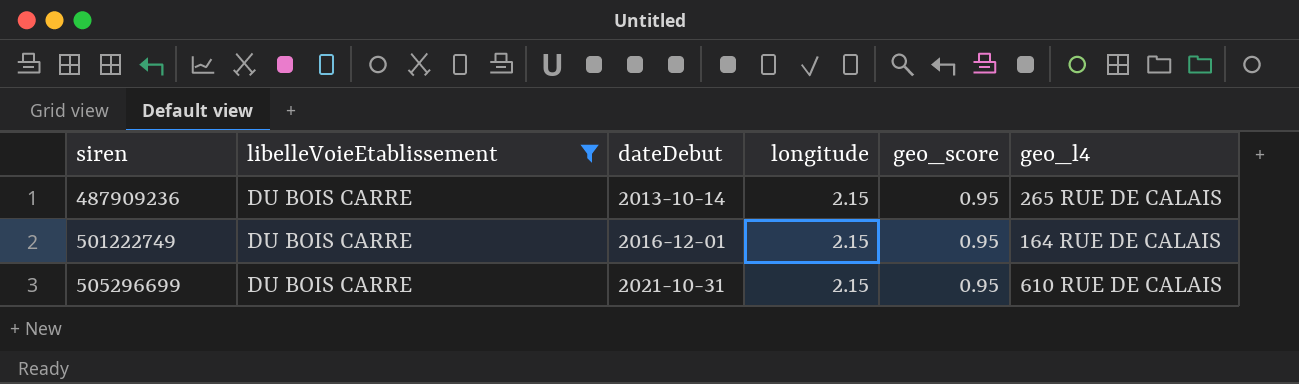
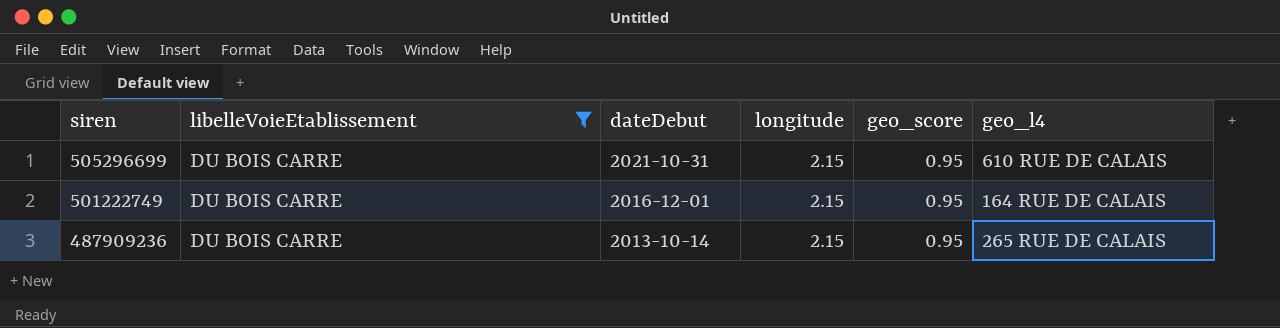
row order: siren ascending -> siren descending

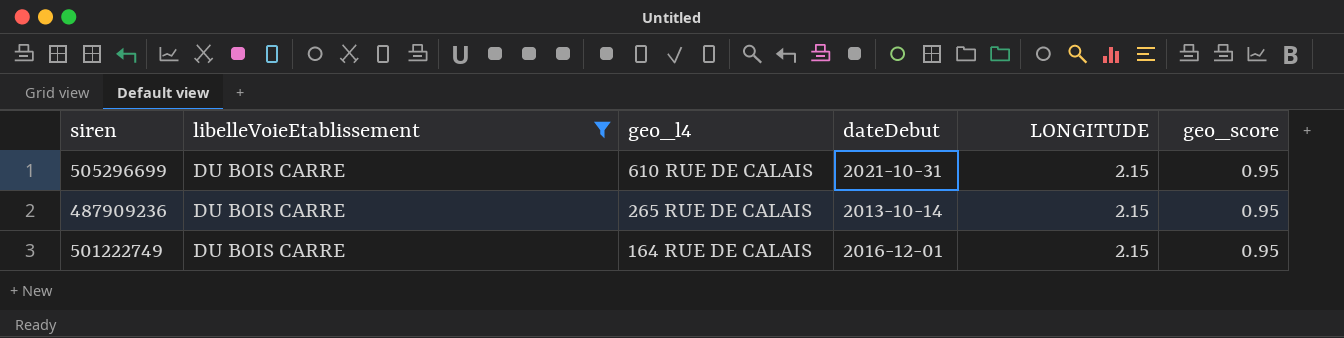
row order: siren descending -> geo_l4 descending
column geo_l4 | position: 6 -> 3
column name: longitude -> LONGITUDE

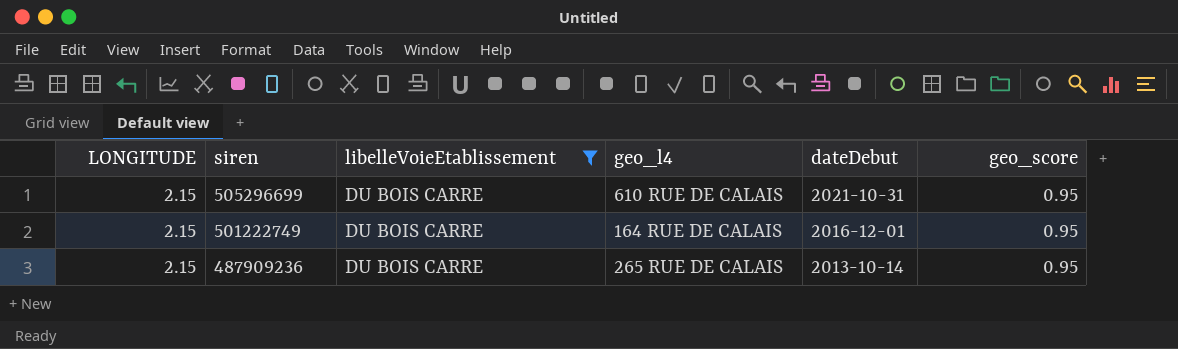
row order: geo_l4 descending -> siren descending
column LONGITUDE | position: 5 -> 1

